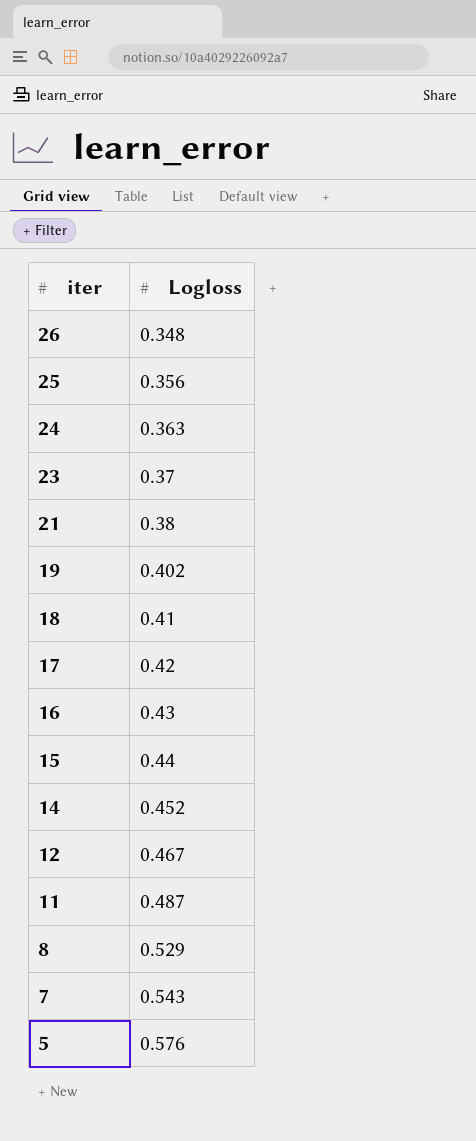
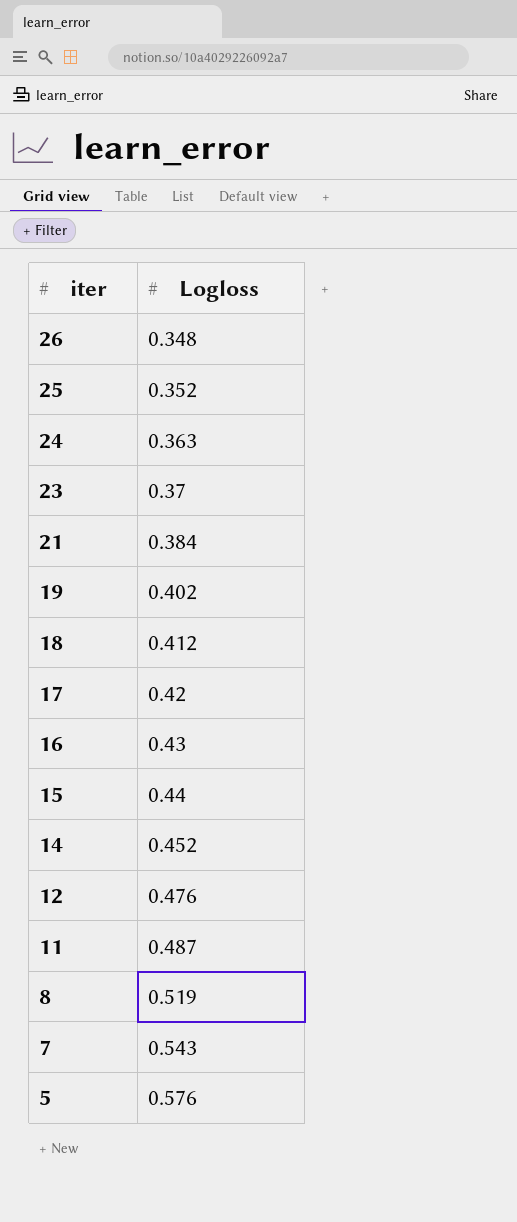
25 | Logloss: 0.356 -> 0.352
21 | Logloss: 0.38 -> 0.384
18 | Logloss: 0.41 -> 0.412
12 | Logloss: 0.467 -> 0.476
8 | Logloss: 0.529 -> 0.519

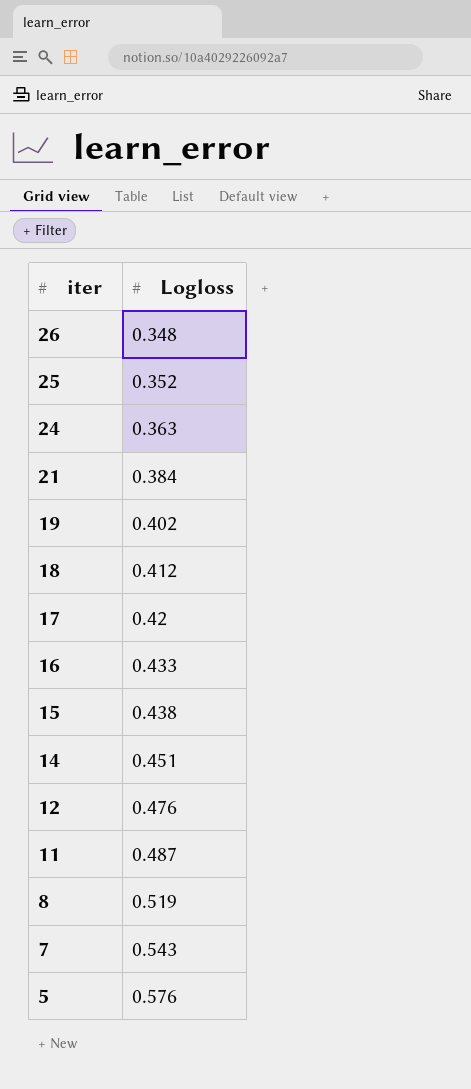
row 23: 0.37 -> none
16 | Logloss: 0.43 -> 0.433
15 | Logloss: 0.44 -> 0.438
14 | Logloss: 0.452 -> 0.451

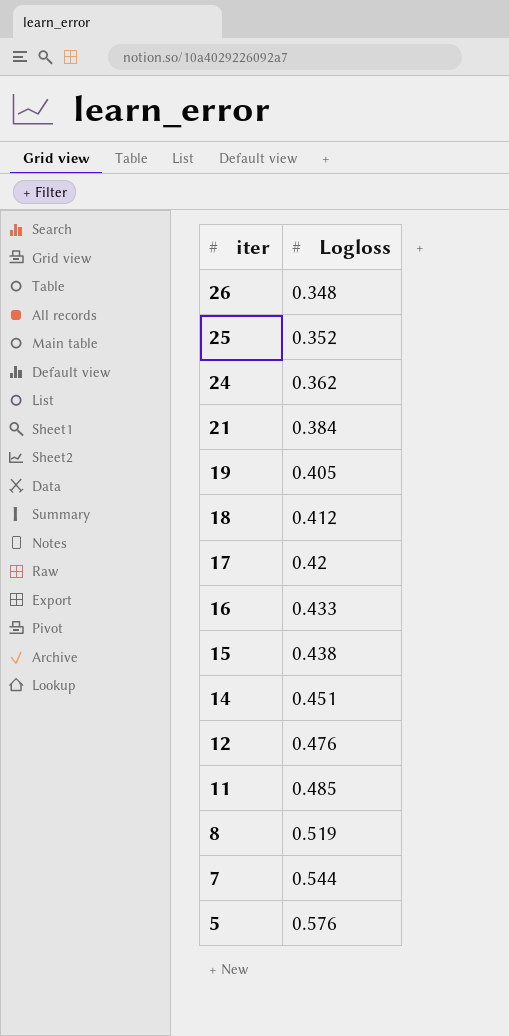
24 | Logloss: 0.363 -> 0.362
19 | Logloss: 0.402 -> 0.405
11 | Logloss: 0.487 -> 0.485
7 | Logloss: 0.543 -> 0.544

